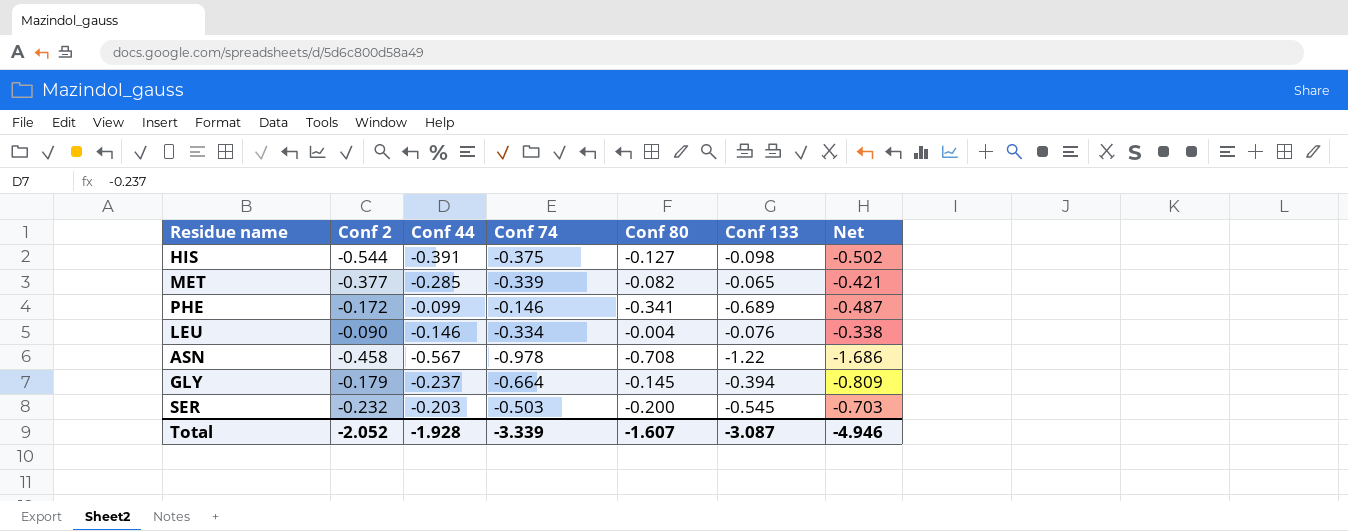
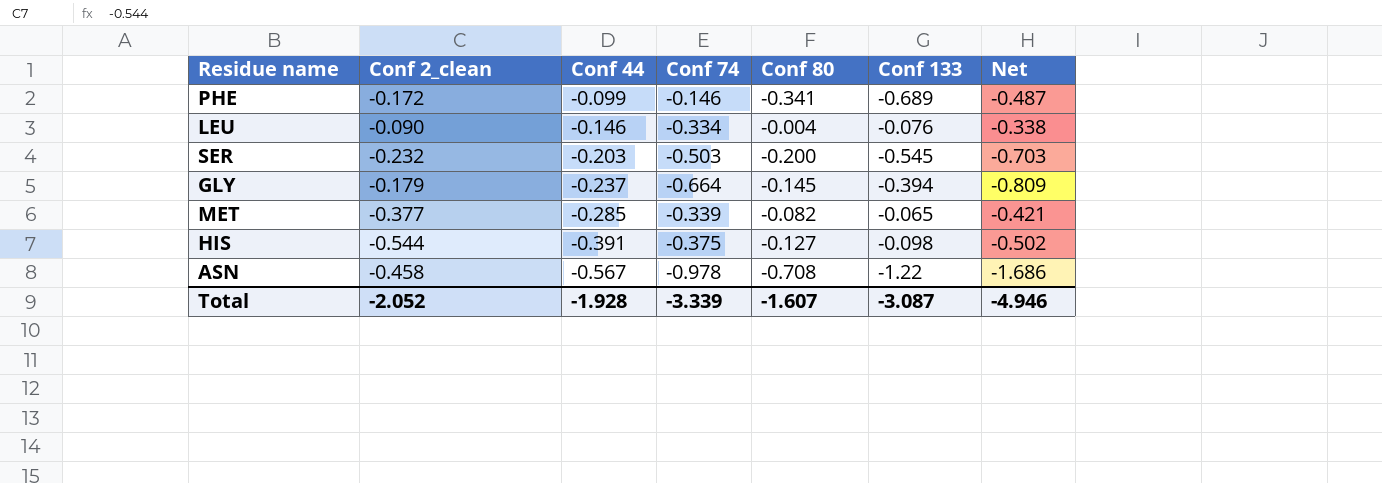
row order: none -> Conf 44 descending
column name: Conf 2 -> Conf 2_clean

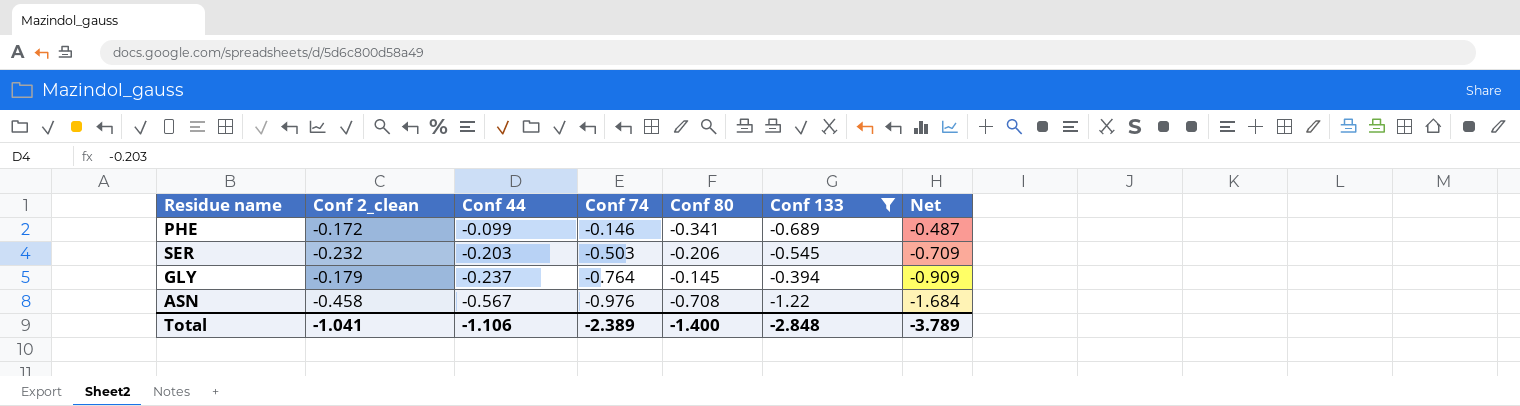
filter: none -> Conf 133 <= -0.394
SER | Conf 80: -0.200 -> -0.206
SER | Net: -0.703 -> -0.709
GLY | Conf 74: -0.664 -> -0.764
GLY | Net: -0.809 -> -0.909
ASN | Conf 74: -0.978 -> -0.976
ASN | Net: -1.686 -> -1.684
Total | Conf 2_clean: -2.052 -> -1.041
Total | Conf 44: -1.928 -> -1.106
Total | Conf 74: -3.339 -> -2.389
Total | Conf 80: -1.607 -> -1.400
Total | Conf 133: -3.087 -> -2.848
Total | Net: -4.946 -> -3.789

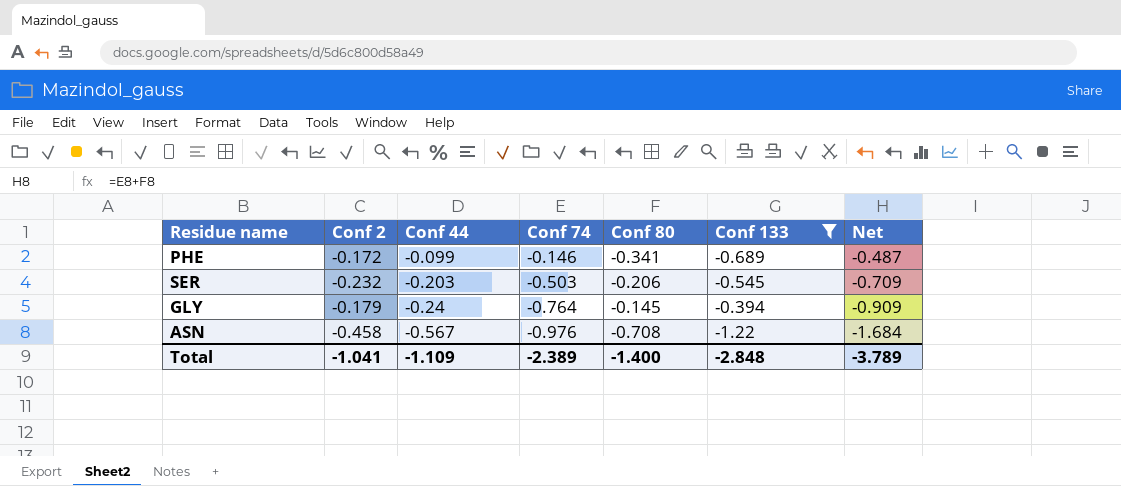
column name: Conf 2_clean -> Conf 2
GLY | Conf 44: -0.237 -> -0.24
Total | Conf 44: -1.106 -> -1.109

